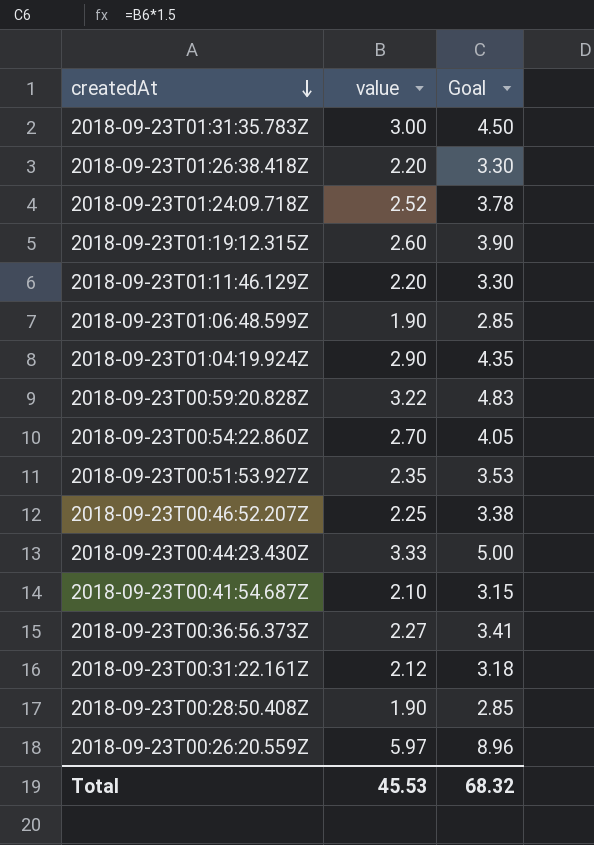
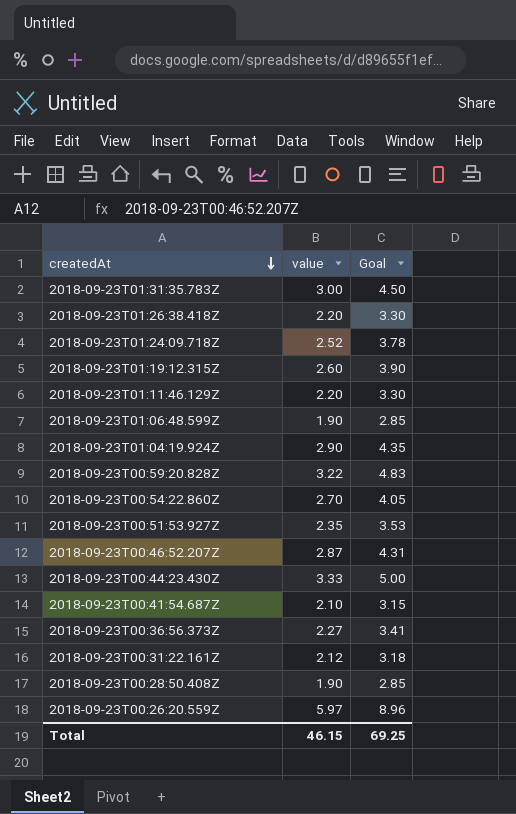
2018-09-23T00:46:52.207Z | value: 2.25 -> 2.87
2018-09-23T00:46:52.207Z | Goal: 3.38 -> 4.31
Total | value: 45.53 -> 46.15
Total | Goal: 68.32 -> 69.25

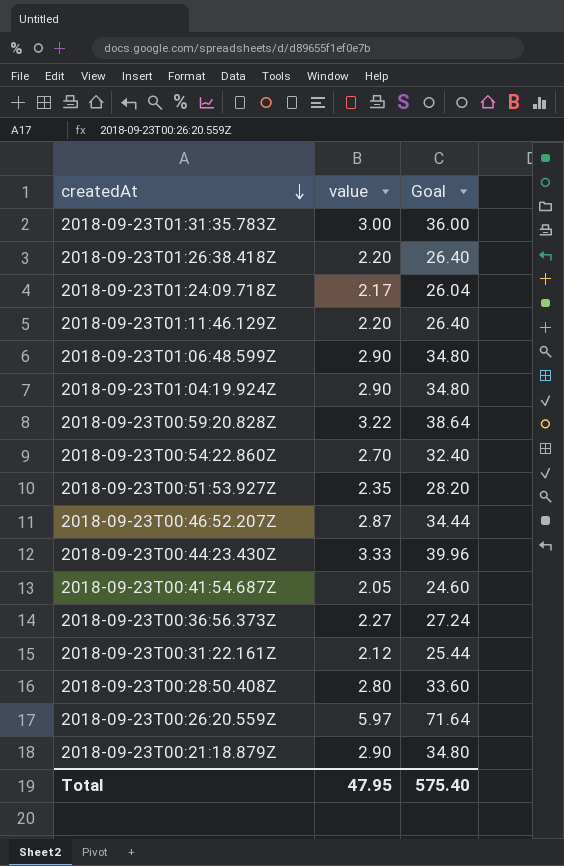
column Goal | formula: [value] * 1.5 -> [value] * 12
row 2018-09-23T01:19:12.315Z: 2.60 | 3.90 -> none
2018-09-23T01:24:09.718Z | value: 2.52 -> 2.17
2018-09-23T01:06:48.599Z | value: 1.90 -> 2.90
2018-09-23T00:41:54.687Z | value: 2.10 -> 2.05
2018-09-23T00:28:50.408Z | value: 1.90 -> 2.80
row 2018-09-23T00:21:18.879Z: none -> 2.90 | 34.80
Total | value: 46.15 -> 47.95
Total | Goal: 69.25 -> 575.40

